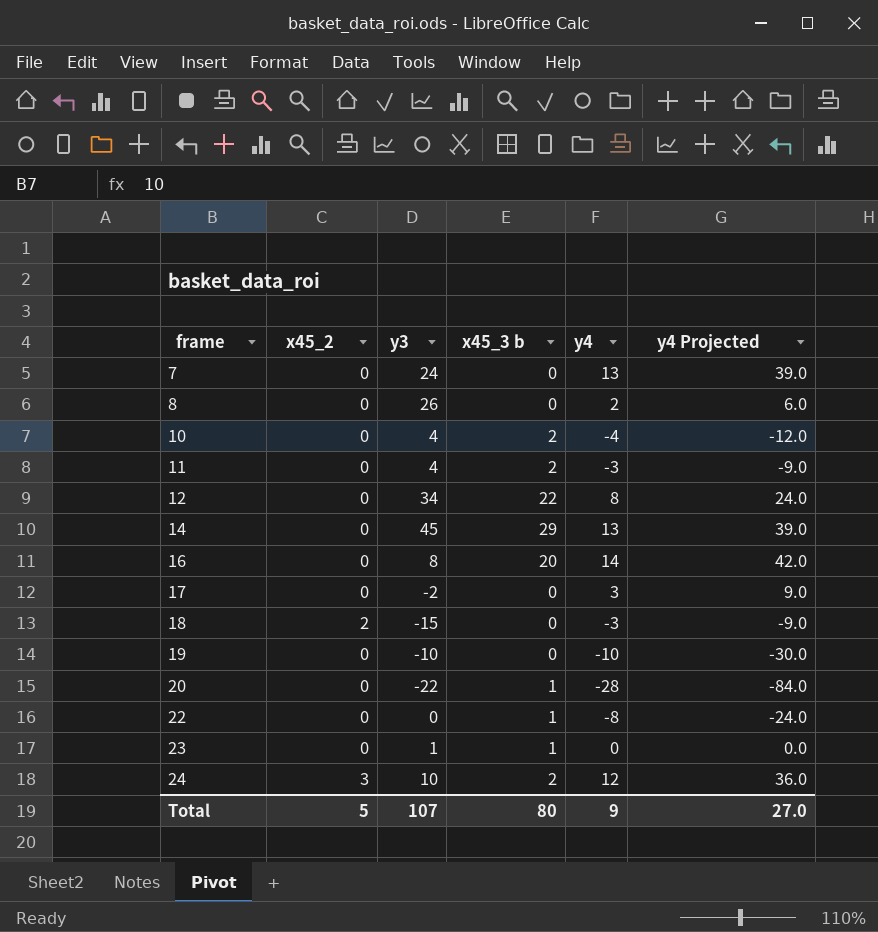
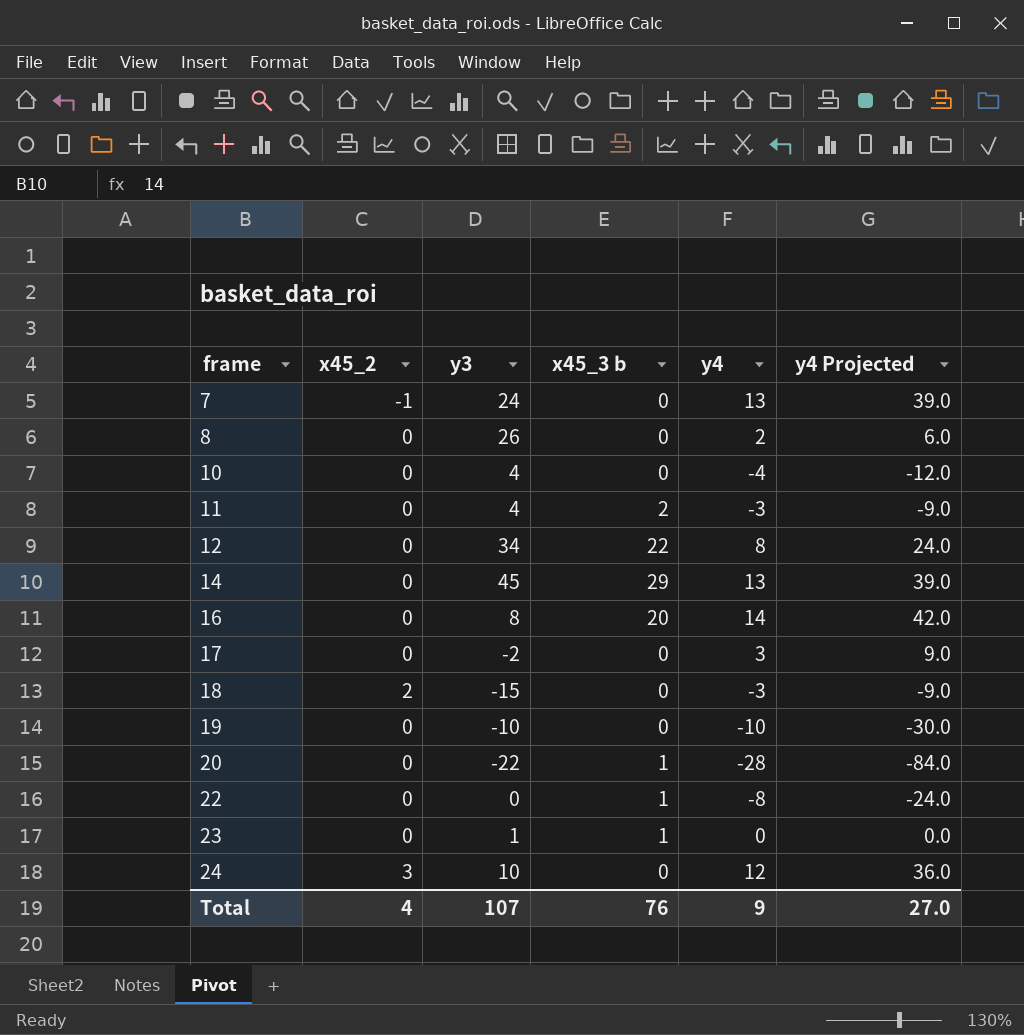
7 | x45_2: 0 -> -1
10 | x45_3 b: 2 -> 0
24 | x45_3 b: 2 -> 0
Total | x45_2: 5 -> 4
Total | x45_3 b: 80 -> 76

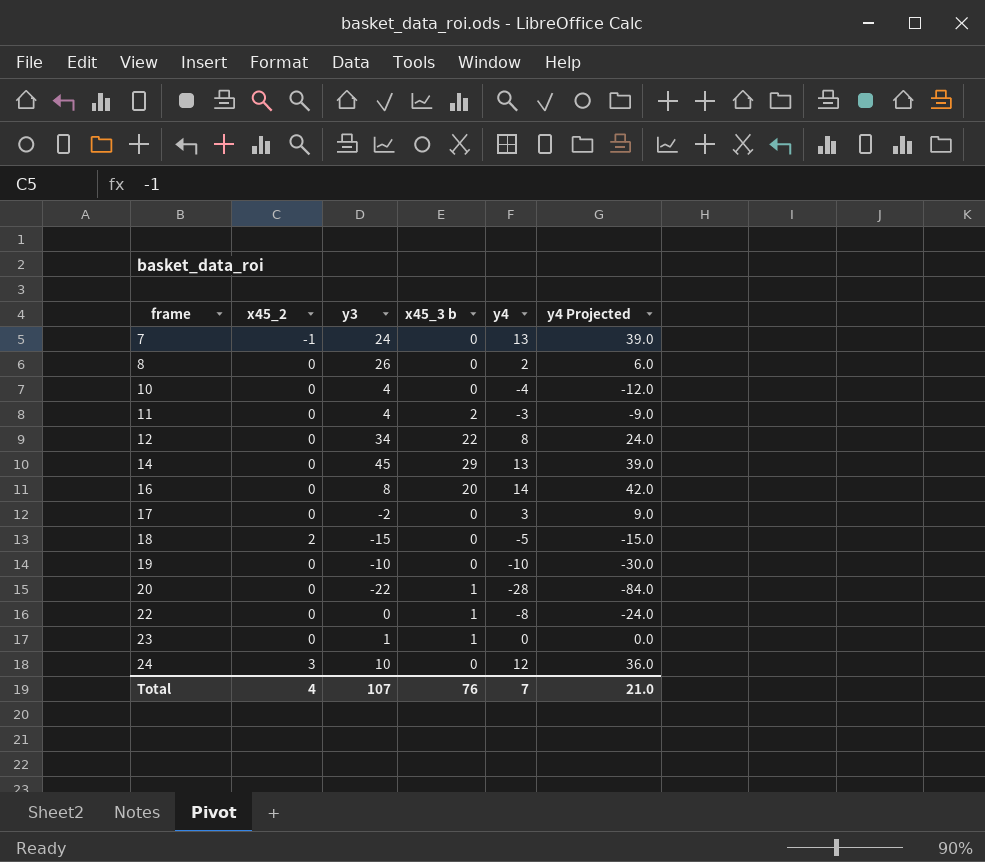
18 | y4: -3 -> -5
18 | y4 Projected: -9.0 -> -15.0
Total | y4: 9 -> 7
Total | y4 Projected: 27.0 -> 21.0

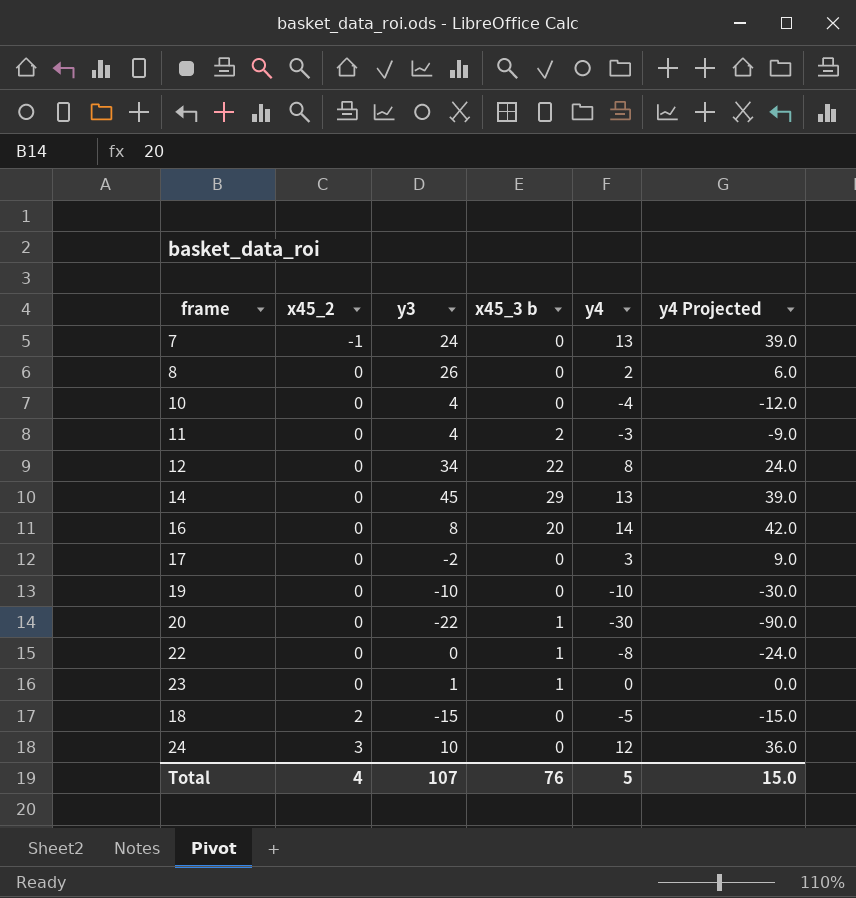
row order: frame ascending -> x45_2 ascending
20 | y4: -28 -> -30
20 | y4 Projected: -84.0 -> -90.0
Total | y4: 7 -> 5
Total | y4 Projected: 21.0 -> 15.0

